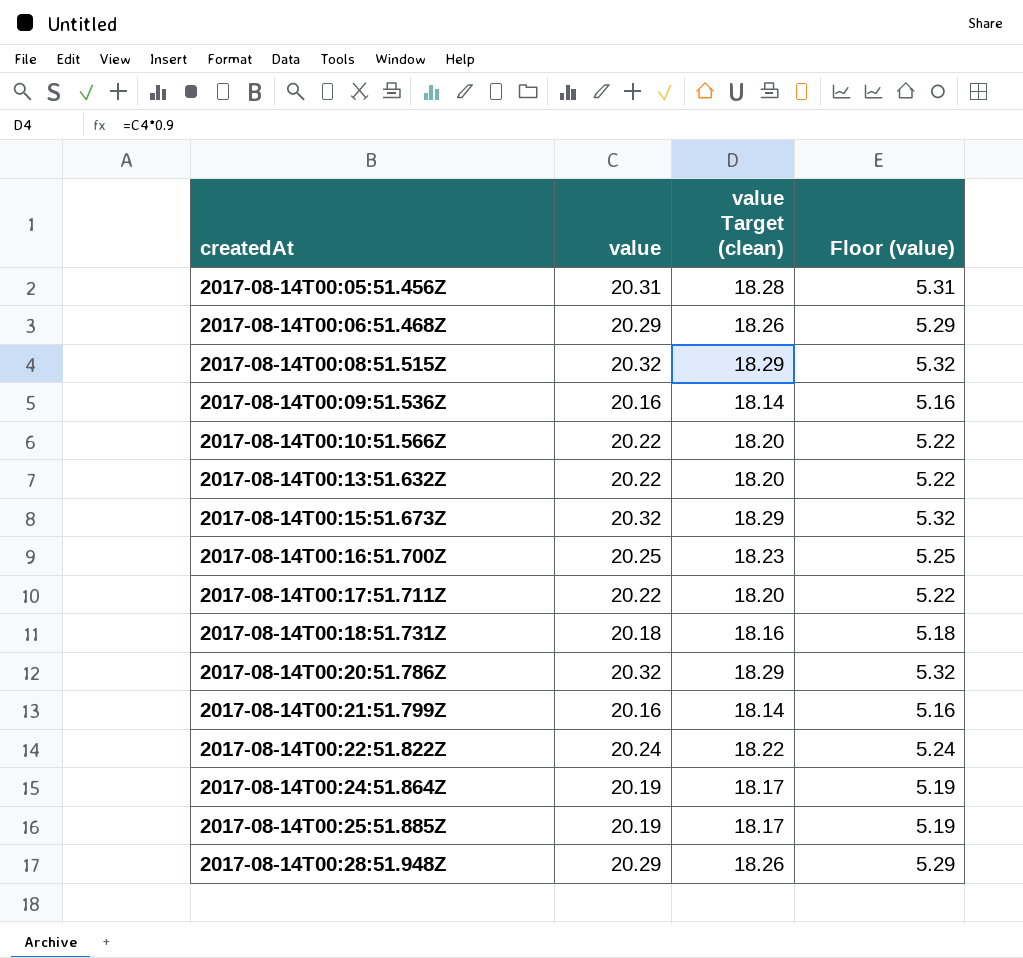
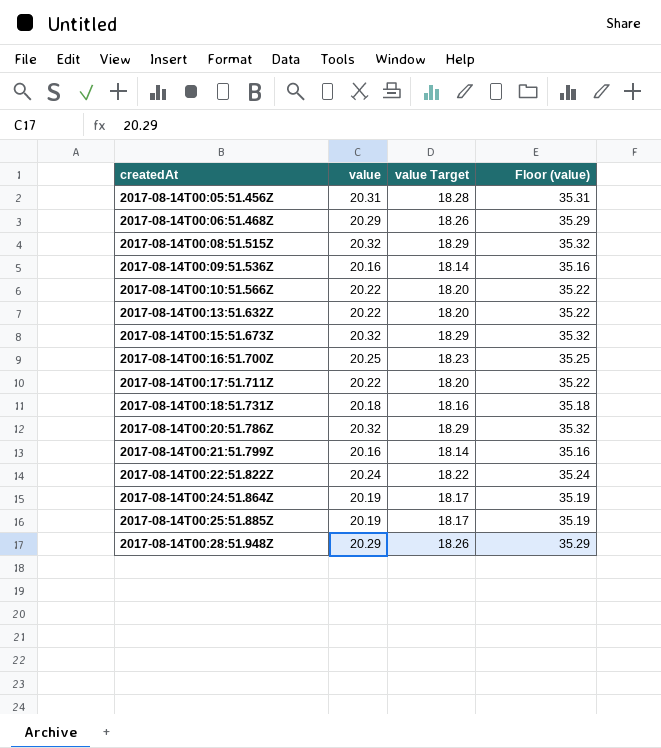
column name: value Target (clean) -> value Target
column Floor (value) | formula: [value] - 15 -> [value] + 15

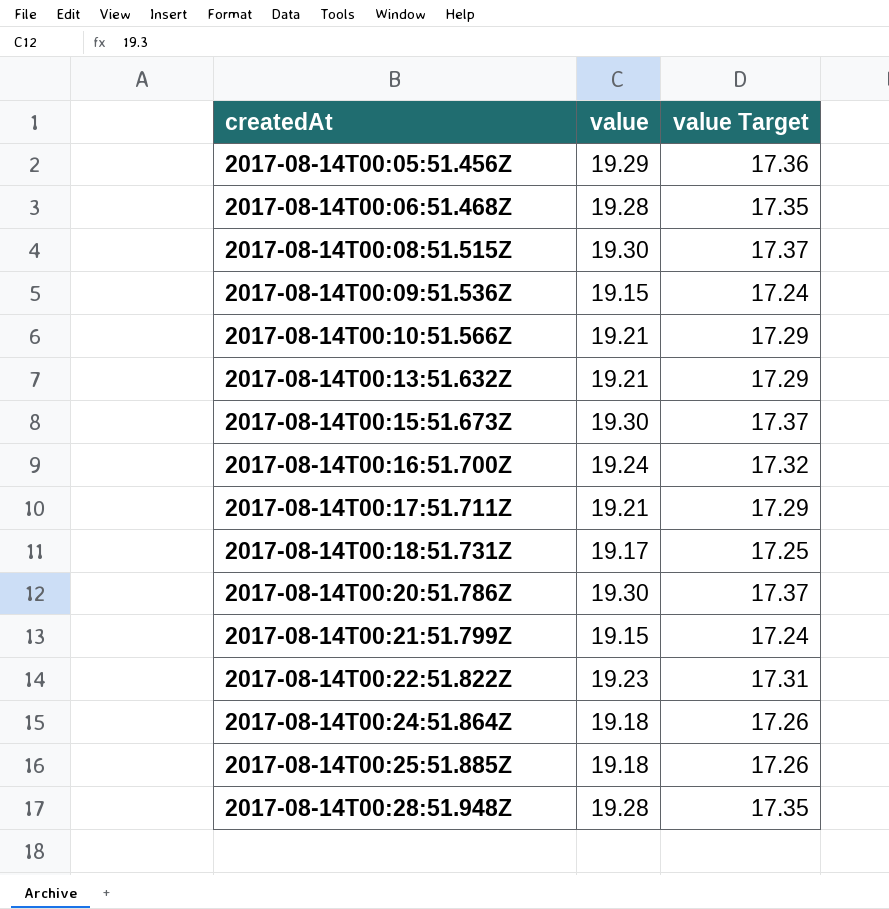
column Floor (value) | formula: [value] + 15 -> none
2017-08-14T00:05:51.456Z | value: 20.31 -> 19.29
2017-08-14T00:05:51.456Z | value Target: 18.28 -> 17.36
2017-08-14T00:06:51.468Z | value: 20.29 -> 19.28
2017-08-14T00:06:51.468Z | value Target: 18.26 -> 17.35
2017-08-14T00:08:51.515Z | value: 20.32 -> 19.30
2017-08-14T00:08:51.515Z | value Target: 18.29 -> 17.37
2017-08-14T00:09:51.536Z | value: 20.16 -> 19.15
2017-08-14T00:09:51.536Z | value Target: 18.14 -> 17.24
2017-08-14T00:10:51.566Z | value: 20.22 -> 19.21
2017-08-14T00:10:51.566Z | value Target: 18.20 -> 17.29
2017-08-14T00:13:51.632Z | value: 20.22 -> 19.21
2017-08-14T00:13:51.632Z | value Target: 18.20 -> 17.29
2017-08-14T00:15:51.673Z | value: 20.32 -> 19.30
2017-08-14T00:15:51.673Z | value Target: 18.29 -> 17.37
2017-08-14T00:16:51.700Z | value: 20.25 -> 19.24
2017-08-14T00:16:51.700Z | value Target: 18.23 -> 17.32
2017-08-14T00:17:51.711Z | value: 20.22 -> 19.21
2017-08-14T00:17:51.711Z | value Target: 18.20 -> 17.29
2017-08-14T00:18:51.731Z | value: 20.18 -> 19.17
2017-08-14T00:18:51.731Z | value Target: 18.16 -> 17.25
2017-08-14T00:20:51.786Z | value: 20.32 -> 19.30
2017-08-14T00:20:51.786Z | value Target: 18.29 -> 17.37
2017-08-14T00:21:51.799Z | value: 20.16 -> 19.15
2017-08-14T00:21:51.799Z | value Target: 18.14 -> 17.24
2017-08-14T00:22:51.822Z | value: 20.24 -> 19.23
2017-08-14T00:22:51.822Z | value Target: 18.22 -> 17.31
2017-08-14T00:24:51.864Z | value: 20.19 -> 19.18
2017-08-14T00:24:51.864Z | value Target: 18.17 -> 17.26
2017-08-14T00:25:51.885Z | value: 20.19 -> 19.18
2017-08-14T00:25:51.885Z | value Target: 18.17 -> 17.26
2017-08-14T00:28:51.948Z | value: 20.29 -> 19.28
2017-08-14T00:28:51.948Z | value Target: 18.26 -> 17.35

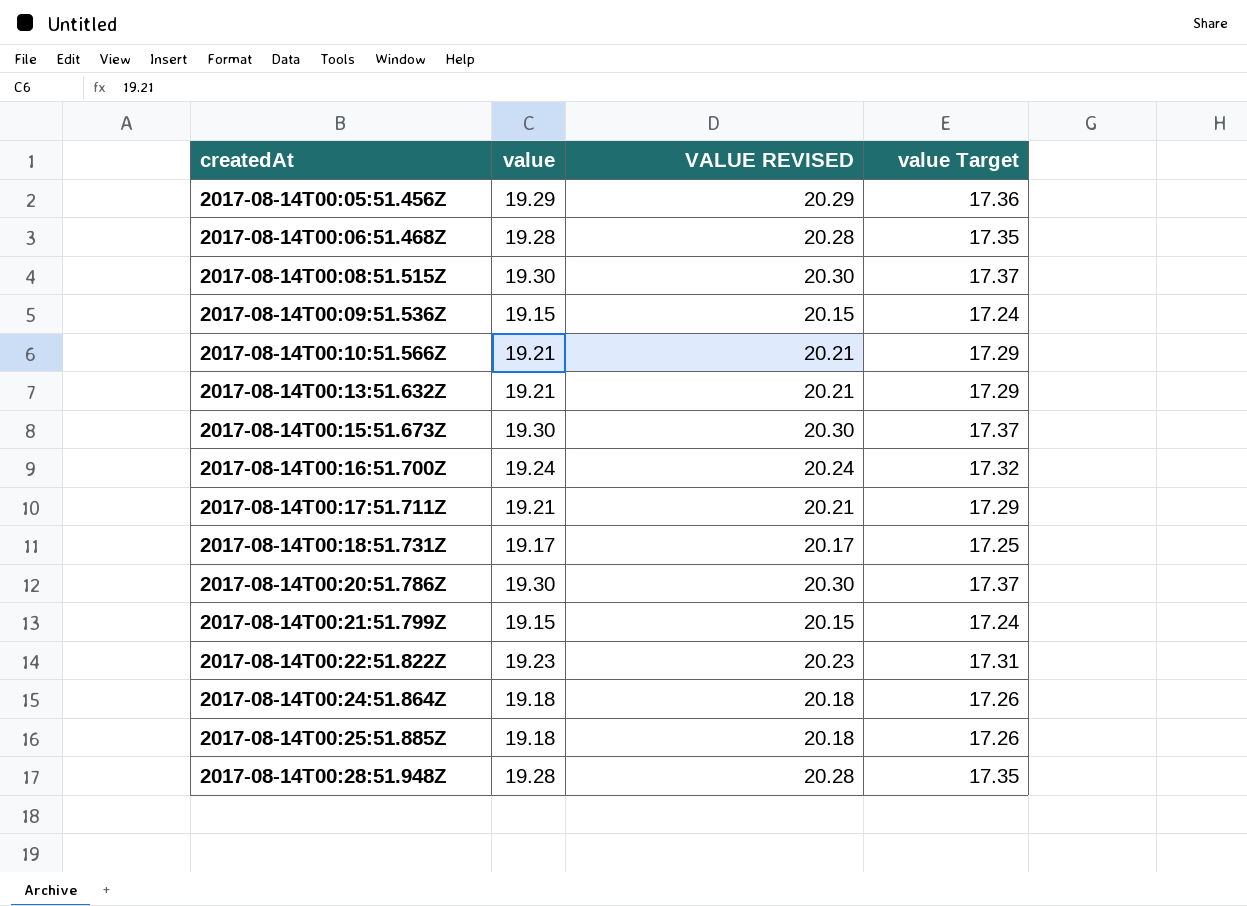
column VALUE REVISED | formula: none -> [value] + 1

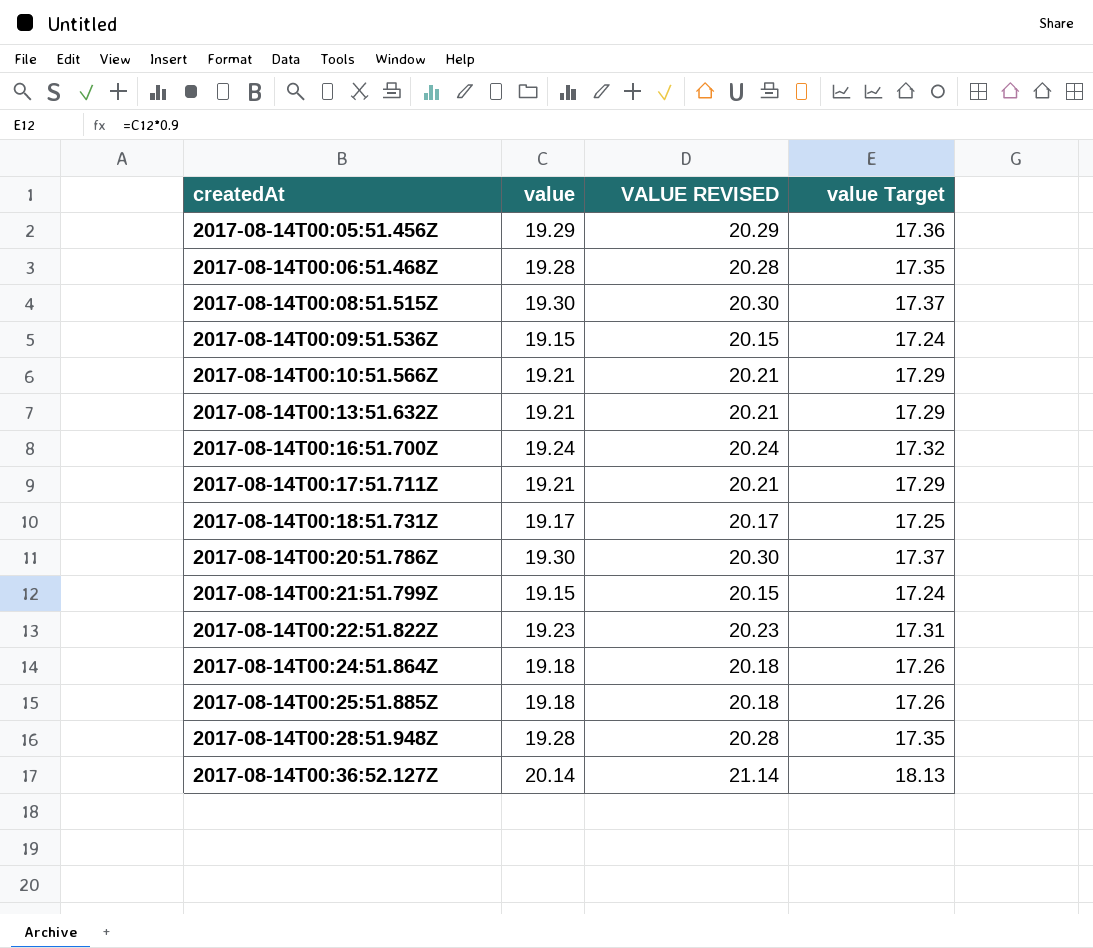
row 2017-08-14T00:15:51.673Z: 19.30 | 20.30 | 17.37 -> none
row 2017-08-14T00:36:52.127Z: none -> 20.14 | 21.14 | 18.13

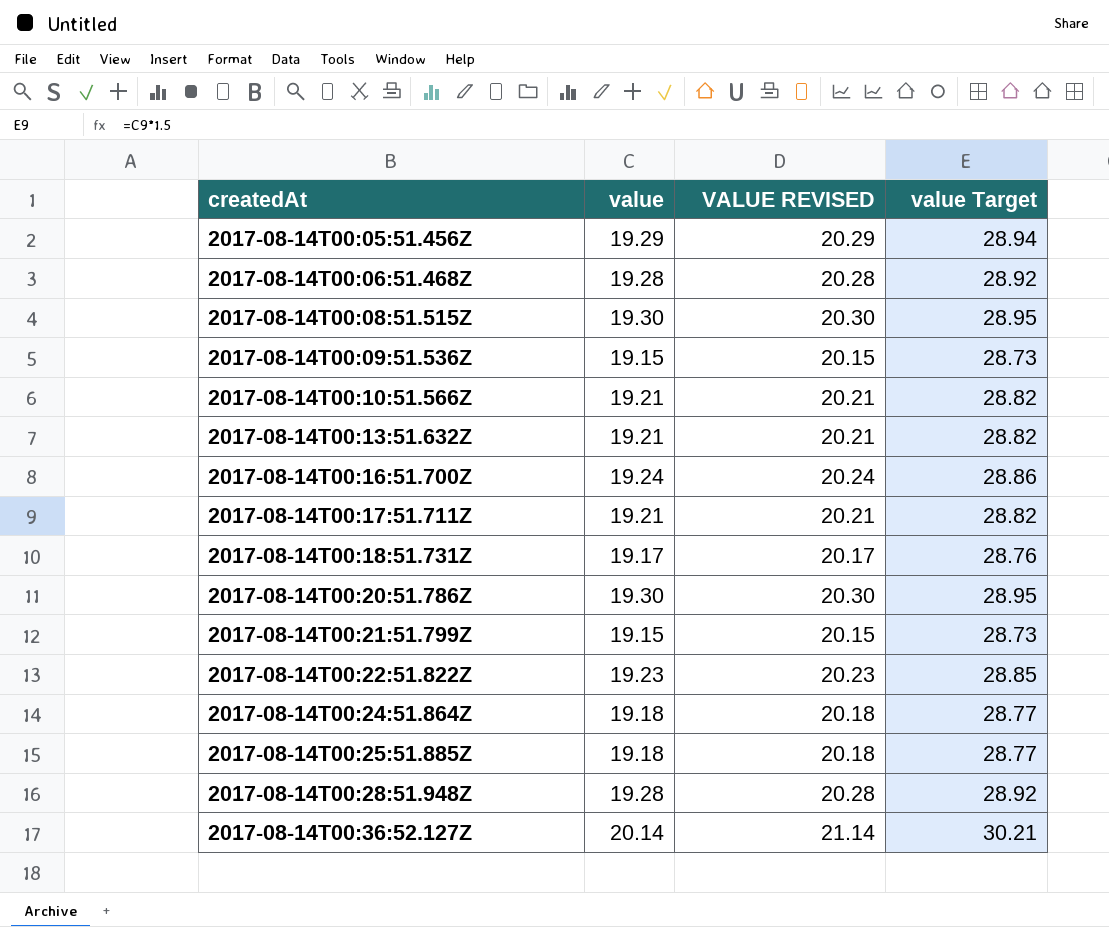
column value Target | formula: [value] * 0.9 -> [value] * 1.5

